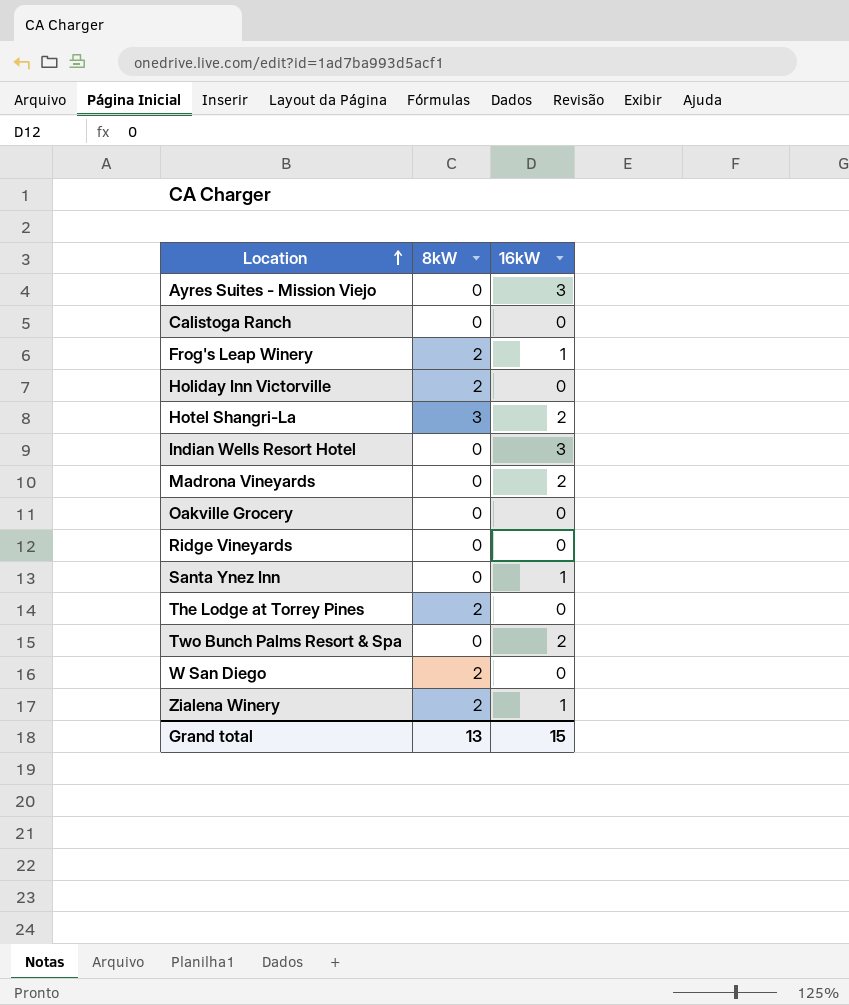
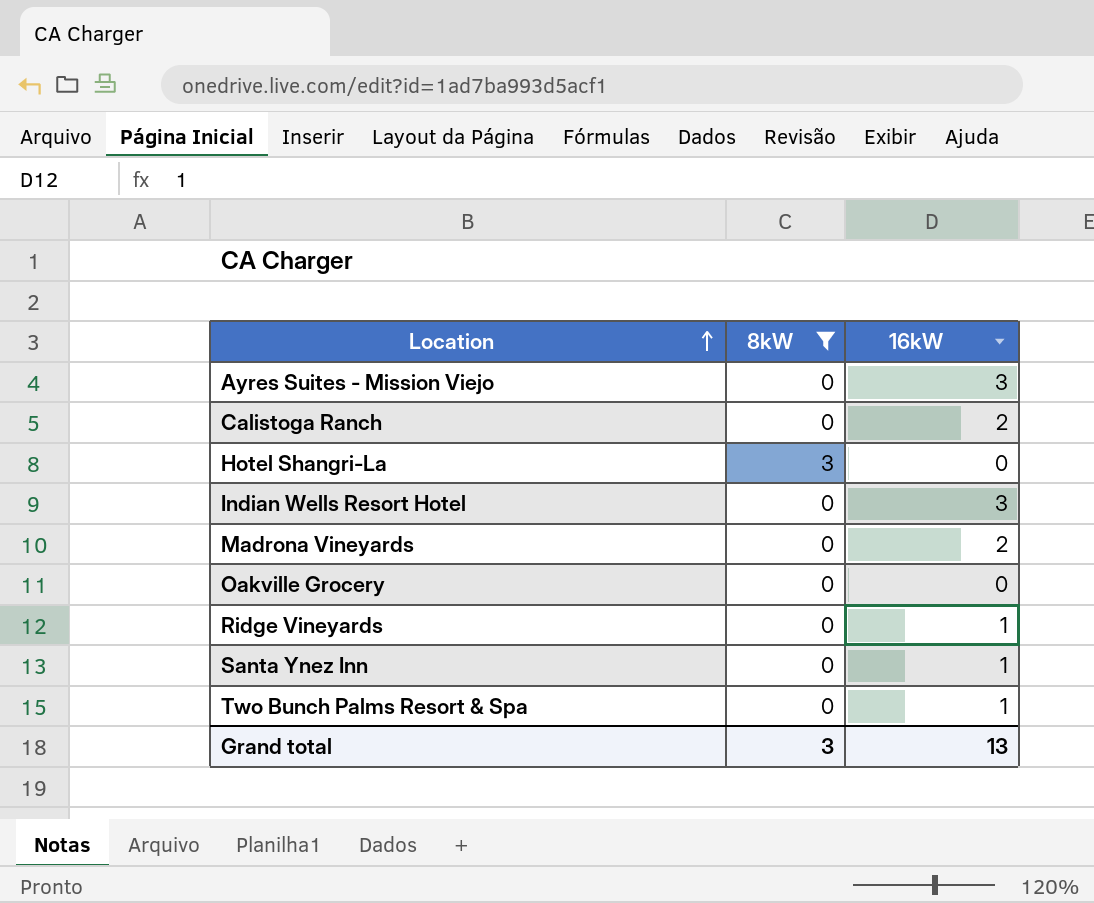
filter: none -> 8kW != 2
Calistoga Ranch | 16kW: 0 -> 2
Hotel Shangri-La | 16kW: 2 -> 0
Ridge Vineyards | 16kW: 0 -> 1
Two Bunch Palms Resort & Spa | 16kW: 2 -> 1
Grand total | 8kW: 13 -> 3
Grand total | 16kW: 15 -> 13

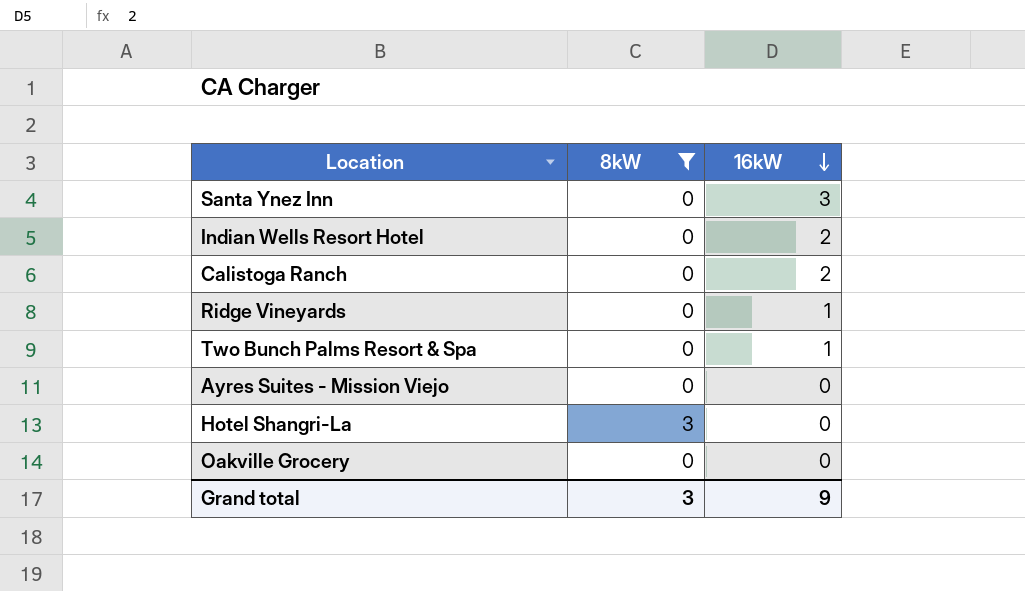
row order: Location ascending -> 16kW descending
row Madrona Vineyards: 0 | 2 -> none
Santa Ynez Inn | 16kW: 1 -> 3
Indian Wells Resort Hotel | 16kW: 3 -> 2
Ayres Suites - Mission Viejo | 16kW: 3 -> 0
Grand total | 16kW: 13 -> 9

